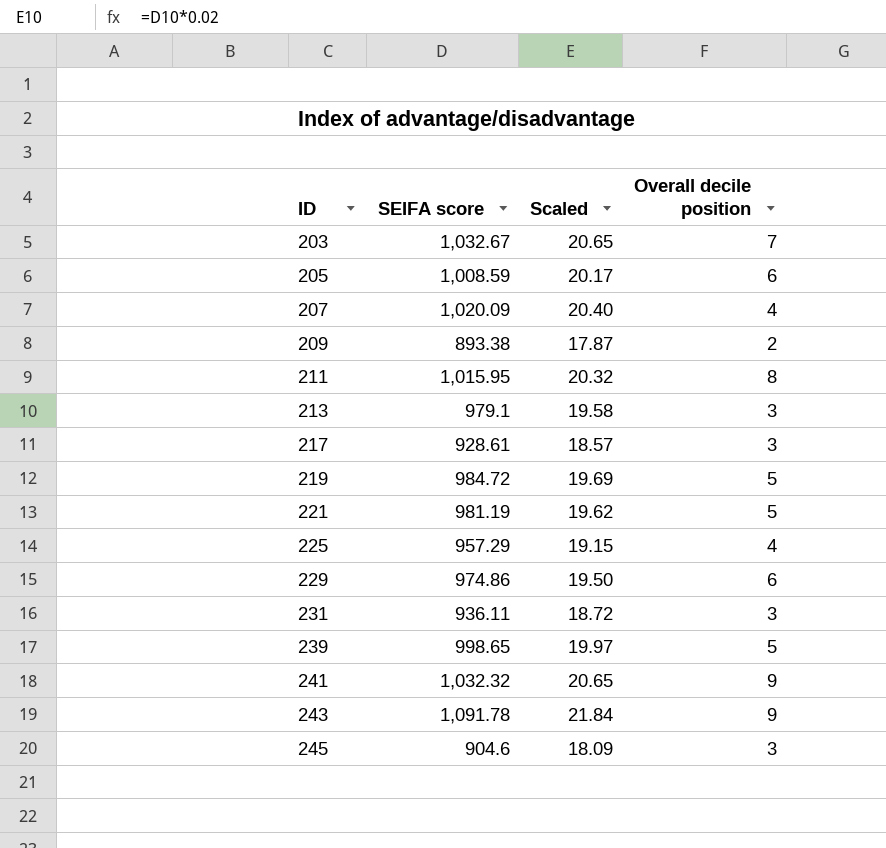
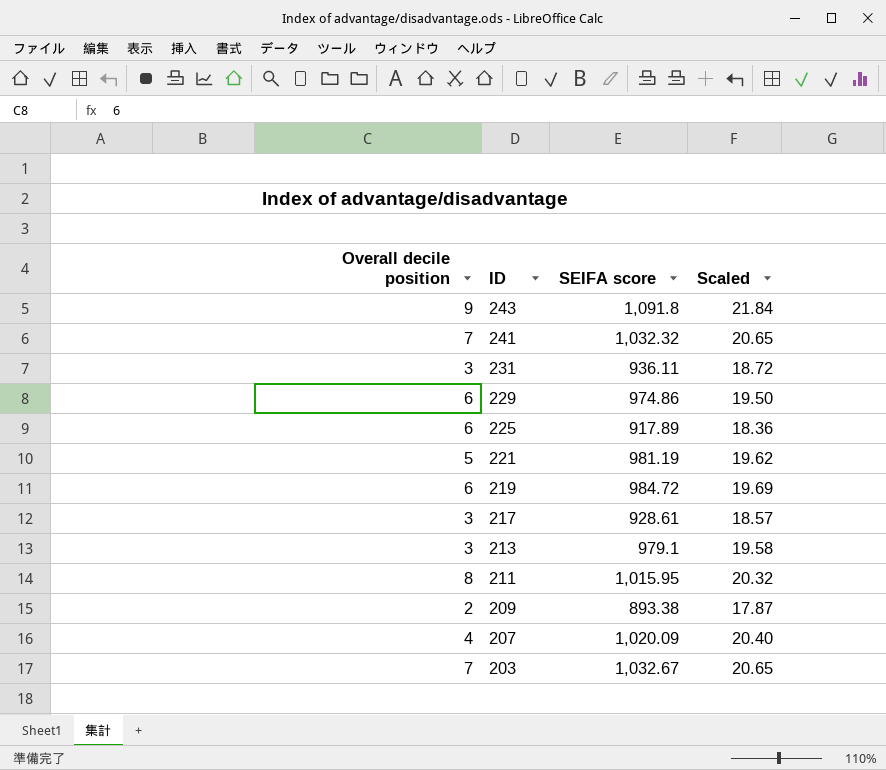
row order: ID ascending -> ID descending
column Overall decile position | position: 4 -> 1
row 205: 1,008.59 | 20.17 | 6 -> none
row 239: 998.65 | 19.97 | 5 -> none
row 245: 904.6 | 18.09 | 3 -> none
243 | SEIFA score: 1,091.78 -> 1,091.8
241 | Overall decile position: 9 -> 7
225 | Overall decile position: 4 -> 6
225 | SEIFA score: 957.29 -> 917.89
225 | Scaled: 19.15 -> 18.36
219 | Overall decile position: 5 -> 6

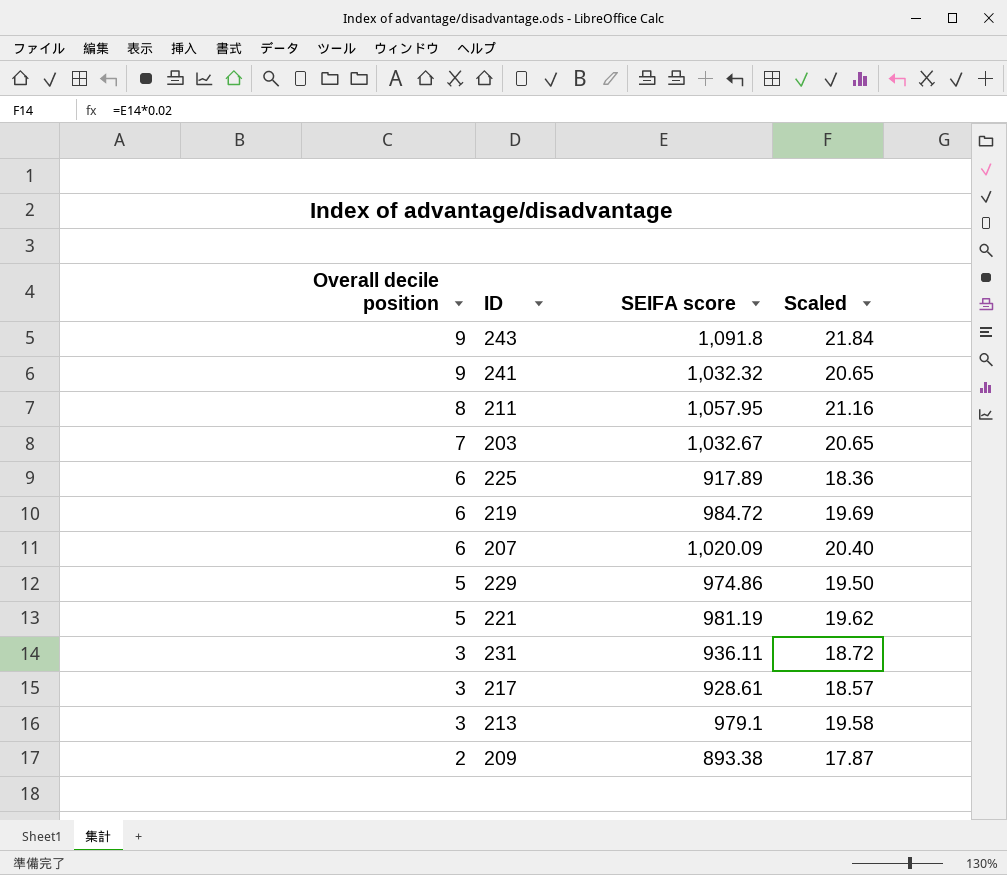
row order: ID descending -> Overall decile position descending
241 | Overall decile position: 7 -> 9
211 | SEIFA score: 1,015.95 -> 1,057.95
211 | Scaled: 20.32 -> 21.16
207 | Overall decile position: 4 -> 6
229 | Overall decile position: 6 -> 5

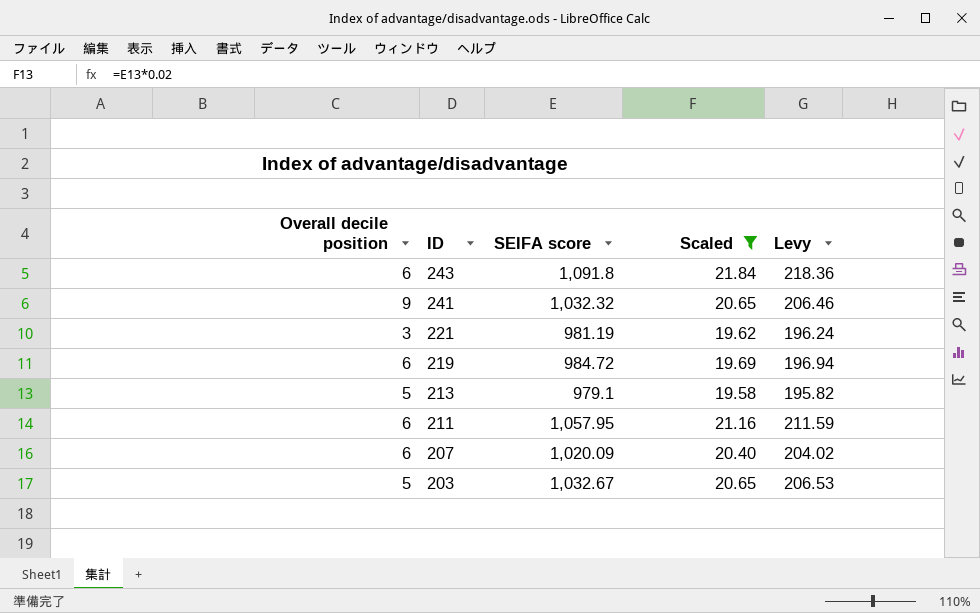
filter: none -> Scaled >= 19.58
row order: Overall decile position descending -> ID descending
column Levy | formula: none -> [SEIFA score] * 0.2
243 | Overall decile position: 9 -> 6
221 | Overall decile position: 5 -> 3
213 | Overall decile position: 3 -> 5
211 | Overall decile position: 8 -> 6
203 | Overall decile position: 7 -> 5

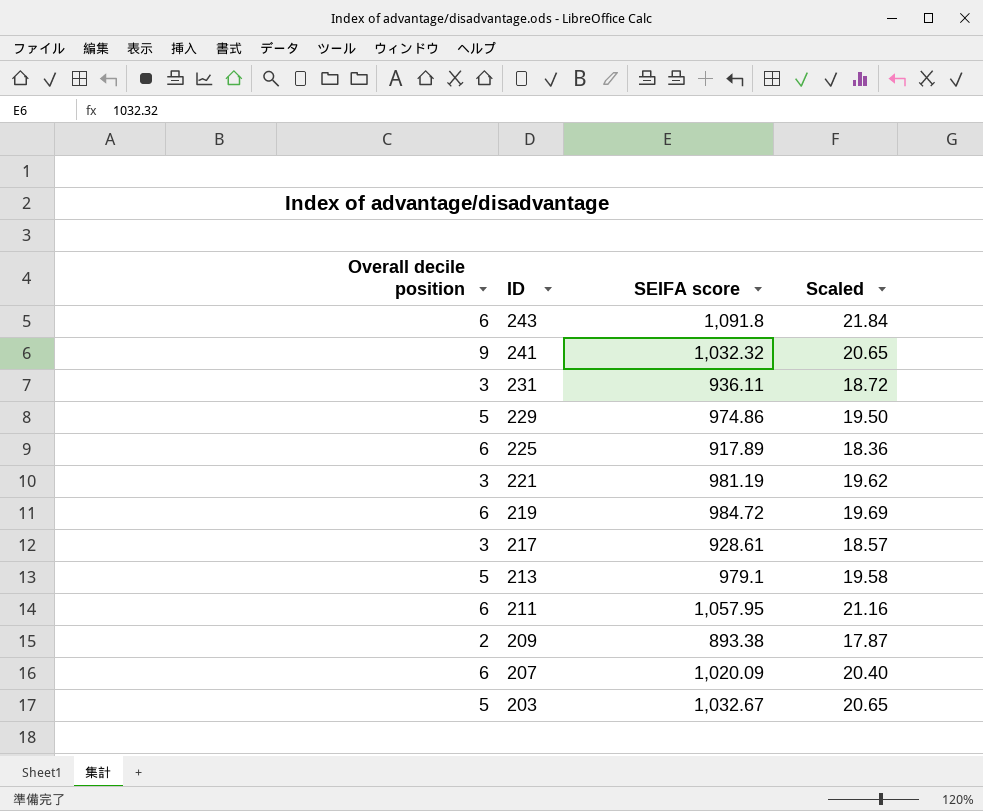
filter: Scaled >= 19.58 -> none
column Levy | formula: [SEIFA score] * 0.2 -> none

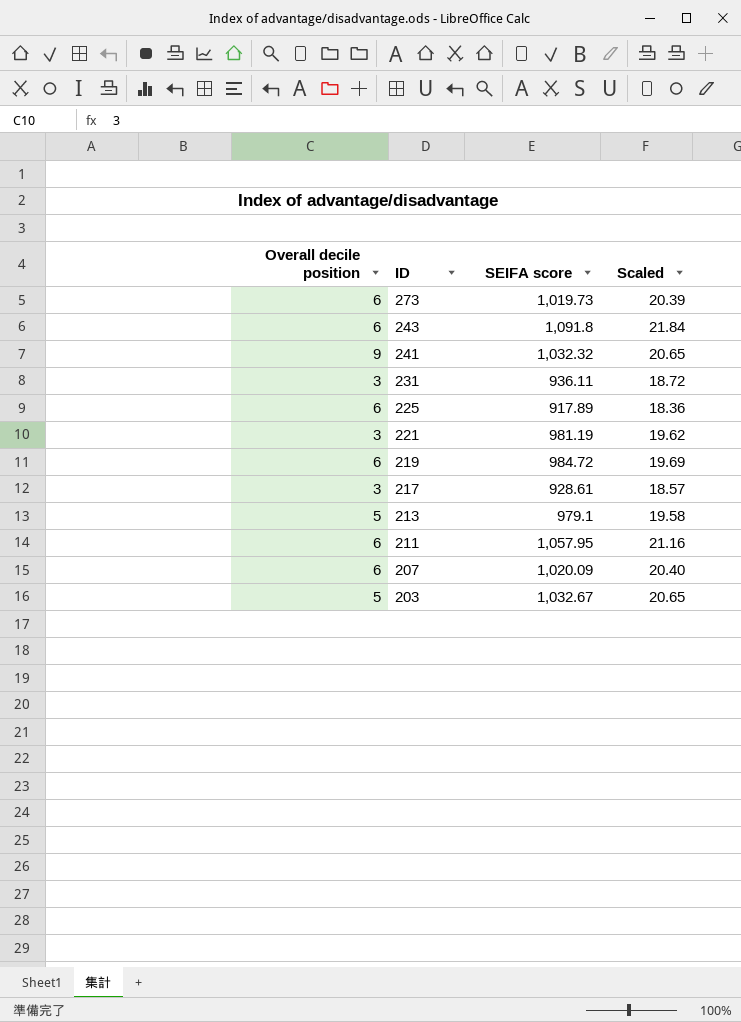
row 229: 5 | 974.86 | 19.50 -> none
row 209: 2 | 893.38 | 17.87 -> none
row 273: none -> 6 | 1,019.73 | 20.39

